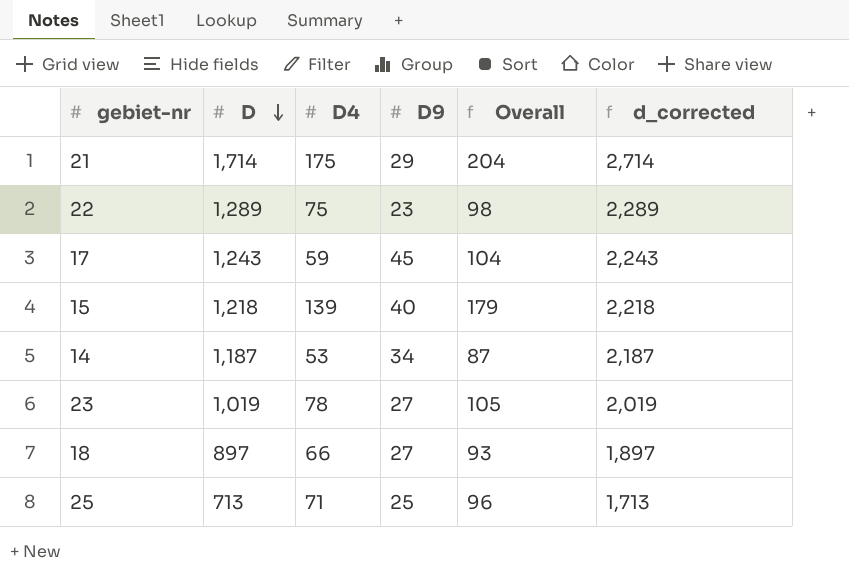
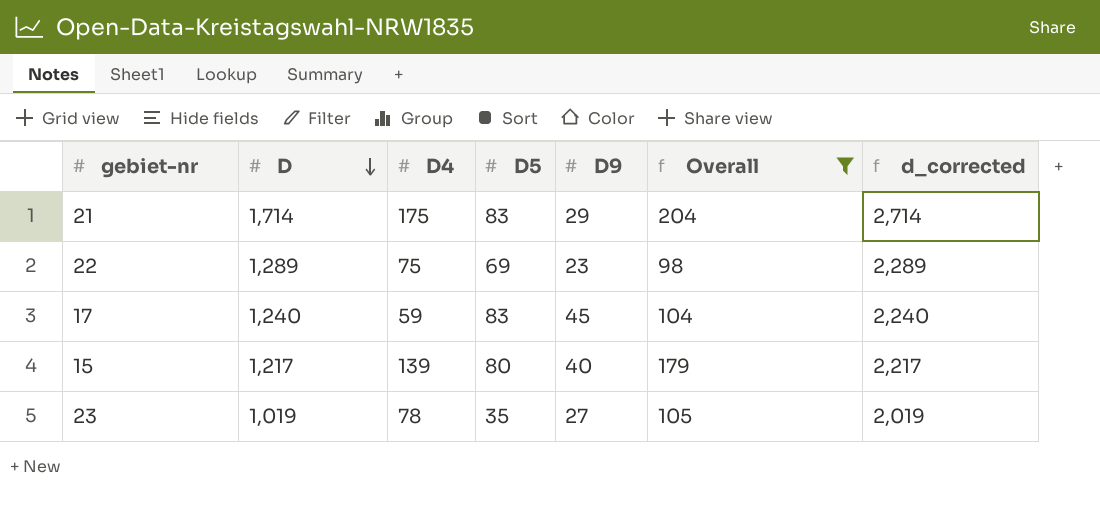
filter: none -> Overall >= 98
column D5 | position: none -> 4
17 | D: 1,243 -> 1,240
17 | d_corrected: 2,243 -> 2,240
15 | D: 1,218 -> 1,217
15 | d_corrected: 2,218 -> 2,217

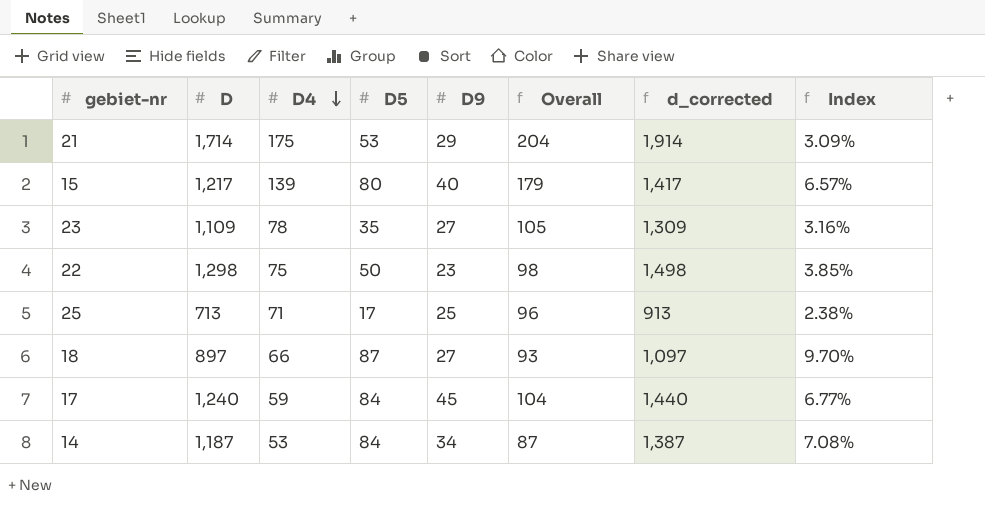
filter: Overall >= 98 -> none
row order: D descending -> D4 descending
column d_corrected | formula: [D] + 1000 -> [D] + 200
column Index | formula: none -> [D5] / [D]
21 | D5: 83 -> 53
23 | D: 1,019 -> 1,109
22 | D: 1,289 -> 1,298
22 | D5: 69 -> 50
17 | D5: 83 -> 84

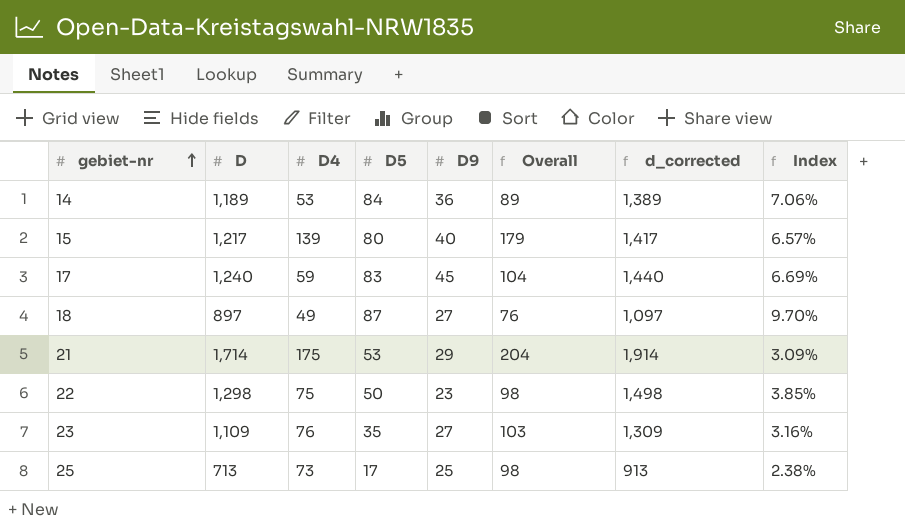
row order: D4 descending -> gebiet-nr ascending
14 | D: 1,187 -> 1,189
14 | D9: 34 -> 36
14 | Overall: 87 -> 89
14 | d_corrected: 1,387 -> 1,389
14 | Index: 7.08% -> 7.06%
17 | D5: 84 -> 83
17 | Index: 6.77% -> 6.69%
18 | D4: 66 -> 49
18 | Overall: 93 -> 76
23 | D4: 78 -> 76
23 | Overall: 105 -> 103
25 | D4: 71 -> 73
25 | Overall: 96 -> 98

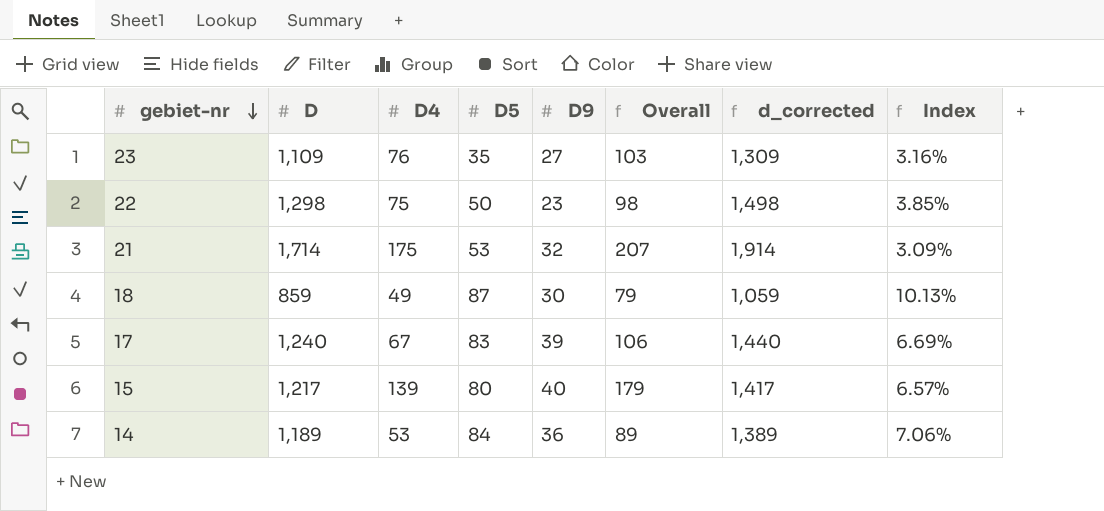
row order: gebiet-nr ascending -> gebiet-nr descending
row 25: 713 | 73 | 17 | 25 | 98 | 913 | 2.38% -> none
21 | D9: 29 -> 32
21 | Overall: 204 -> 207
18 | D: 897 -> 859
18 | D9: 27 -> 30
18 | Overall: 76 -> 79
18 | d_corrected: 1,097 -> 1,059
18 | Index: 9.70% -> 10.13%
17 | D4: 59 -> 67
17 | D9: 45 -> 39
17 | Overall: 104 -> 106

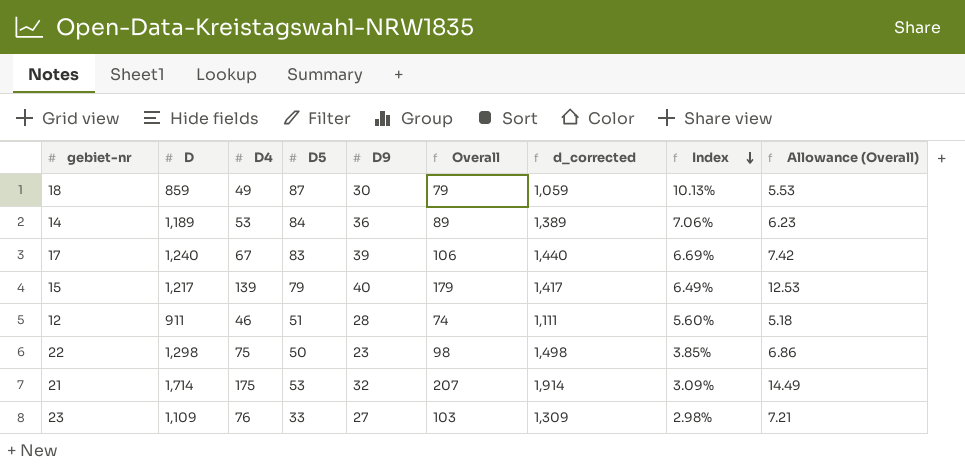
row order: gebiet-nr descending -> Index descending
column Allowance (Overall) | formula: none -> [Overall] * 0.07
15 | D5: 80 -> 79
15 | Index: 6.57% -> 6.49%
row 12: none -> 911 | 46 | 51 | 28 | 74 | 1,111 | 5.60% | 5.18
23 | D5: 35 -> 33
23 | Index: 3.16% -> 2.98%

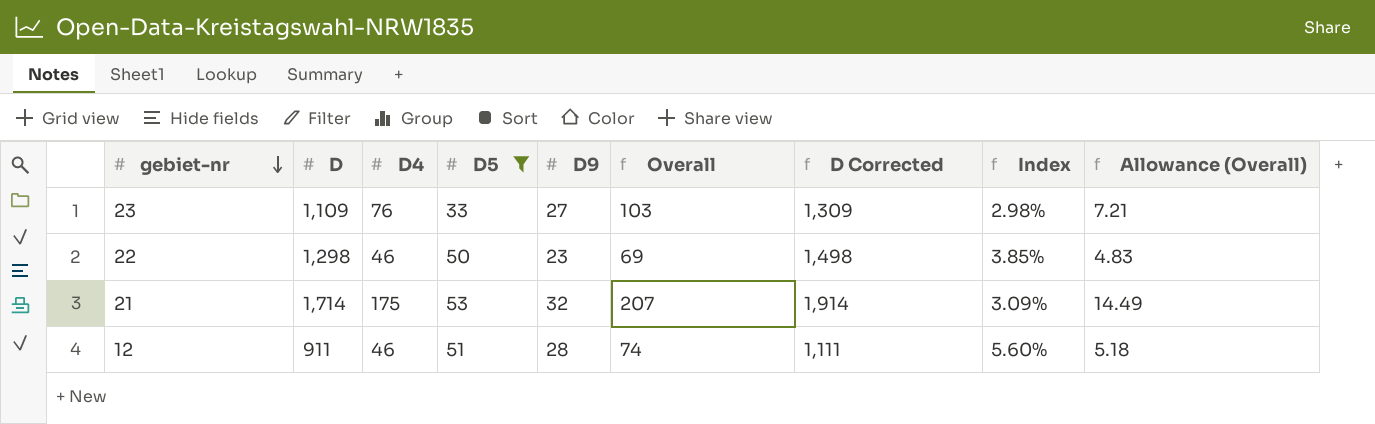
filter: none -> D5 <= 53
row order: Index descending -> gebiet-nr descending
column name: d_corrected -> D Corrected
22 | D4: 75 -> 46
22 | Overall: 98 -> 69
22 | Allowance (Overall): 6.86 -> 4.83

